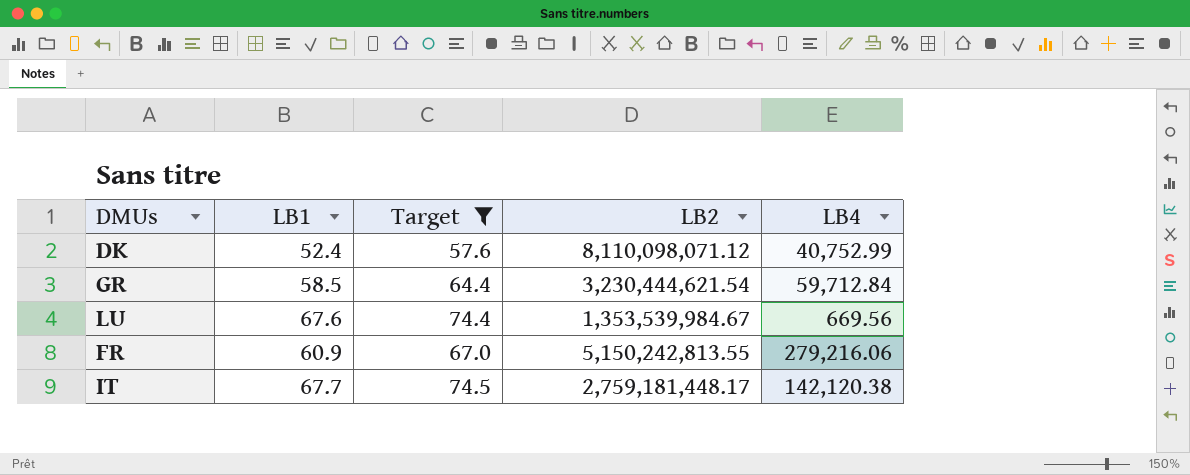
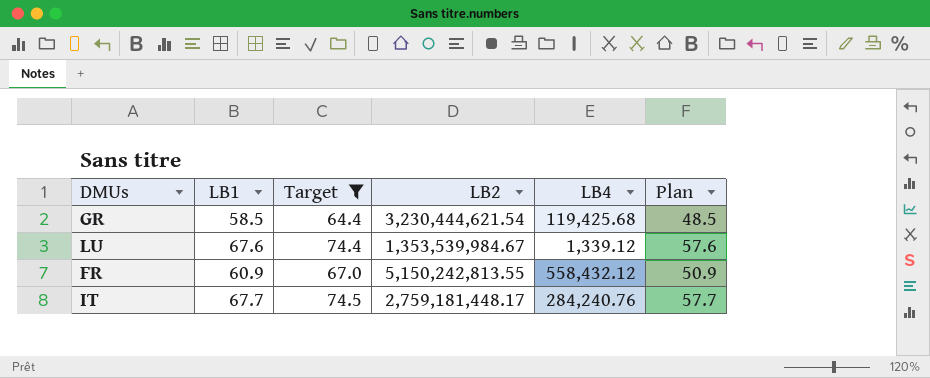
column Plan | formula: none -> [LB1] - 10
row DK: 52.4 | 57.6 | 8,110,098,071.12 | 40,752.99 -> none
GR | LB4: 59,712.84 -> 119,425.68
LU | LB4: 669.56 -> 1,339.12
FR | LB4: 279,216.06 -> 558,432.12
IT | LB4: 142,120.38 -> 284,240.76

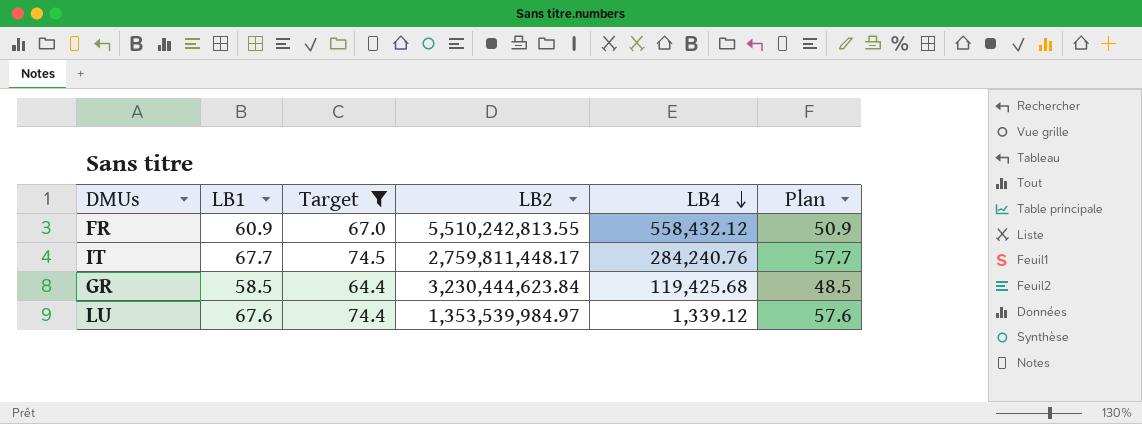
row order: none -> LB4 descending
FR | LB2: 5,150,242,813.55 -> 5,510,242,813.55
IT | LB2: 2,759,181,448.17 -> 2,759,811,448.17
GR | LB2: 3,230,444,621.54 -> 3,230,444,623.84
LU | LB2: 1,353,539,984.67 -> 1,353,539,984.97

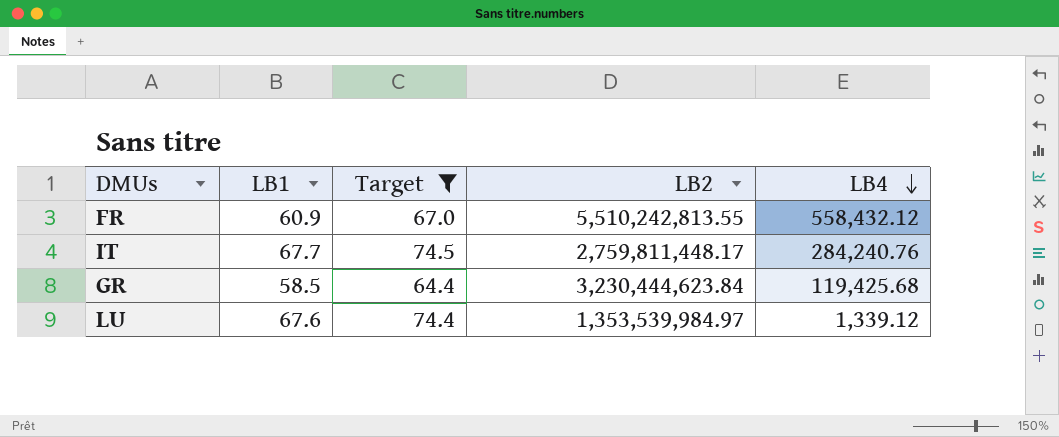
column Plan | formula: [LB1] - 10 -> none

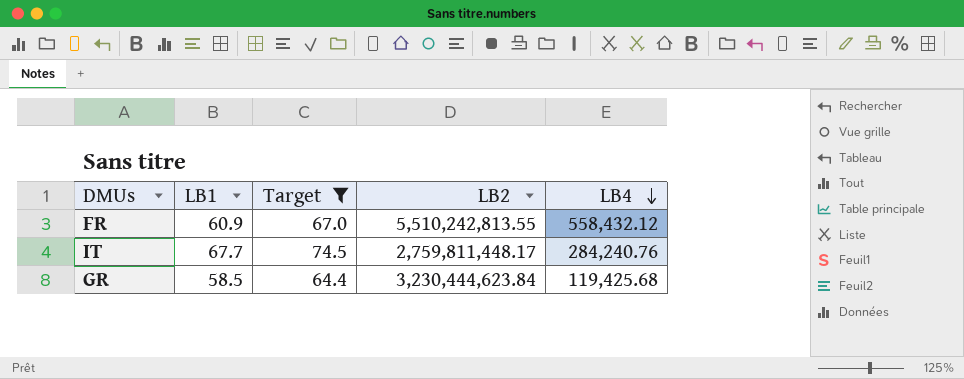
row LU: 67.6 | 74.4 | 1,353,539,984.97 | 1,339.12 -> none

